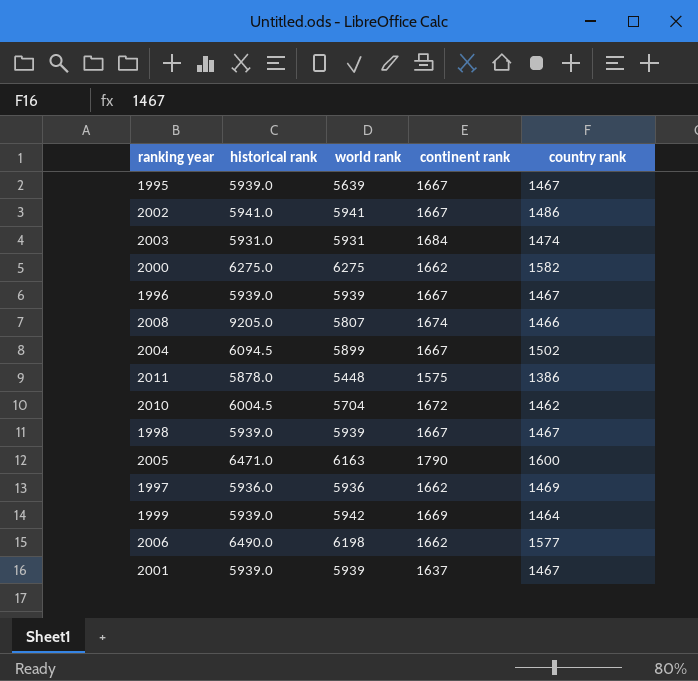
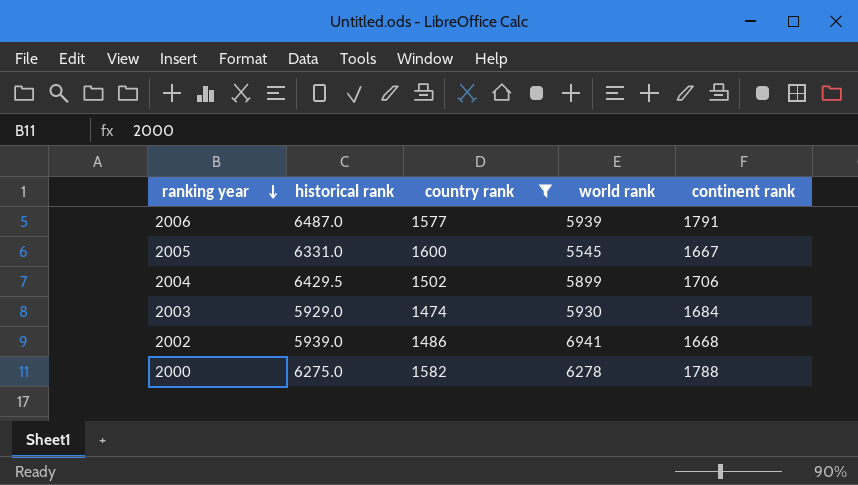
filter: none -> country rank >= 1474
row order: none -> ranking year descending
column country rank | position: 5 -> 3
2006 | historical rank: 6490.0 -> 6487.0
2006 | world rank: 6198 -> 5939
2006 | continent rank: 1662 -> 1791
2005 | historical rank: 6471.0 -> 6331.0
2005 | world rank: 6163 -> 5545
2005 | continent rank: 1790 -> 1667
2004 | historical rank: 6094.5 -> 6429.5
2004 | continent rank: 1667 -> 1706
2003 | historical rank: 5931.0 -> 5929.0
2003 | world rank: 5931 -> 5930
2002 | historical rank: 5941.0 -> 5939.0
2002 | world rank: 5941 -> 6941
2002 | continent rank: 1667 -> 1668
2000 | world rank: 6275 -> 6278
2000 | continent rank: 1662 -> 1788

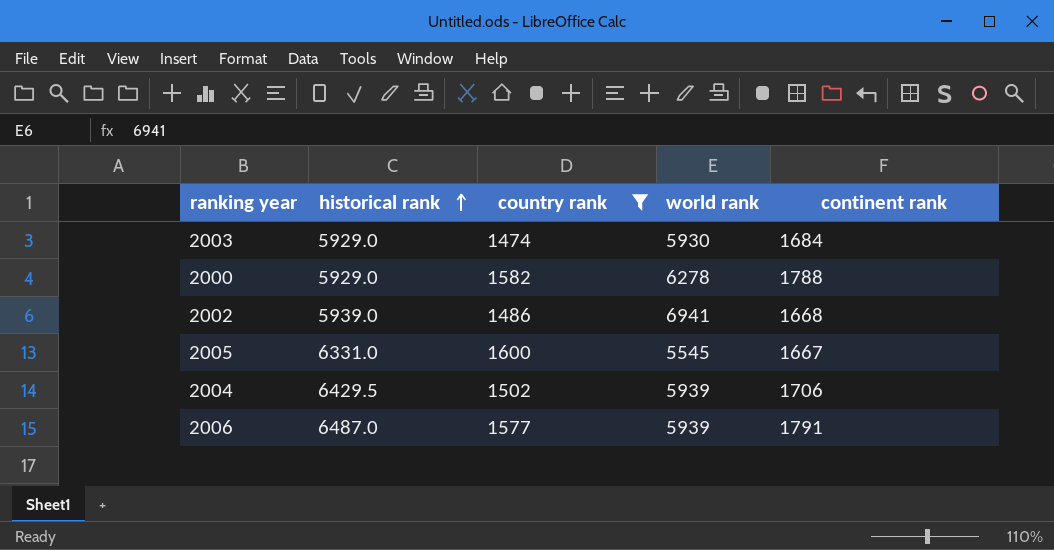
row order: ranking year descending -> historical rank ascending
2000 | historical rank: 6275.0 -> 5929.0
2004 | world rank: 5899 -> 5939

